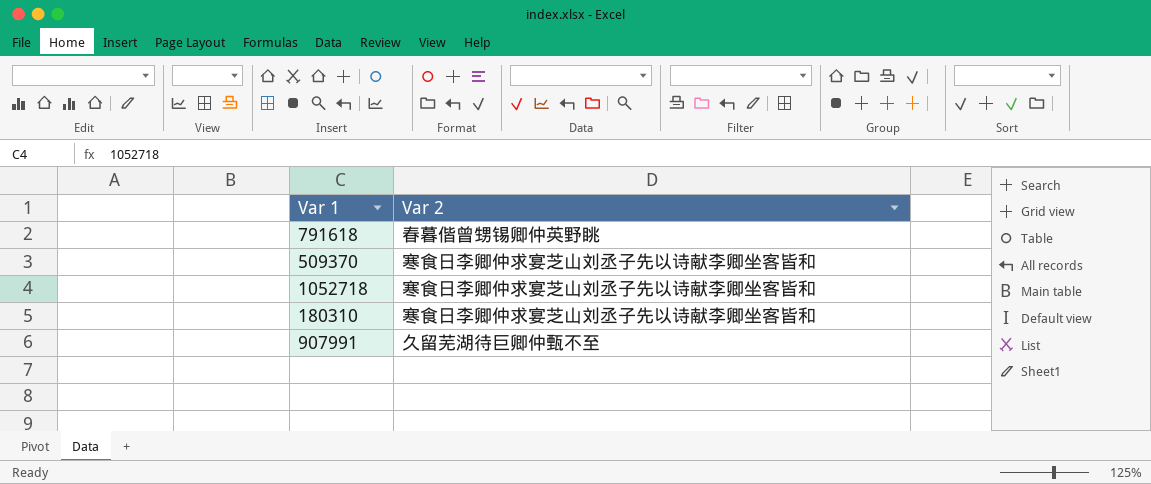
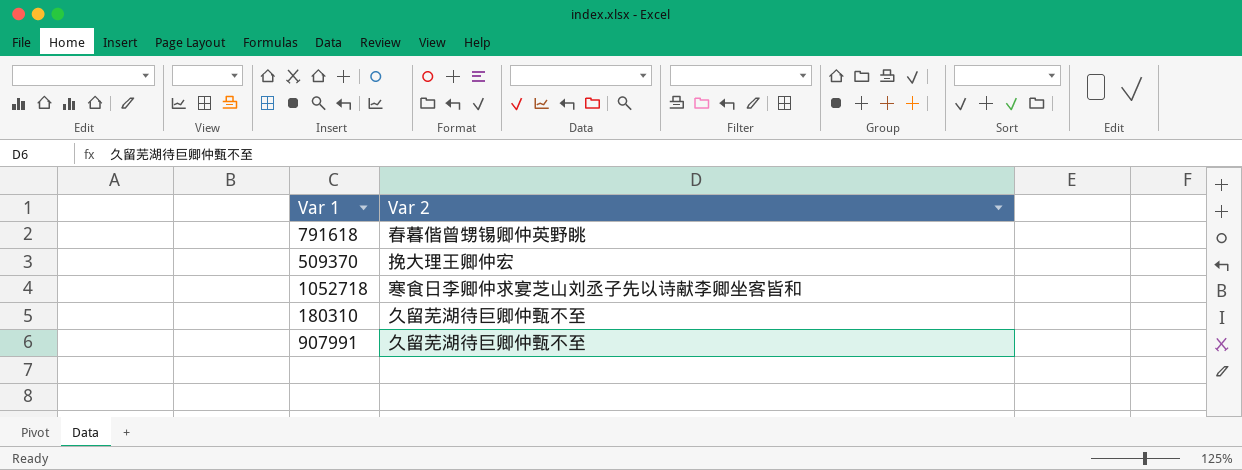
509370 | Var 2: 寒食日李卿仲求宴芝山刘丞子先以诗献李卿坐客皆和 -> 挽大理王卿仲宏
180310 | Var 2: 寒食日李卿仲求宴芝山刘丞子先以诗献李卿坐客皆和 -> 久留芜湖待巨卿仲甄不至

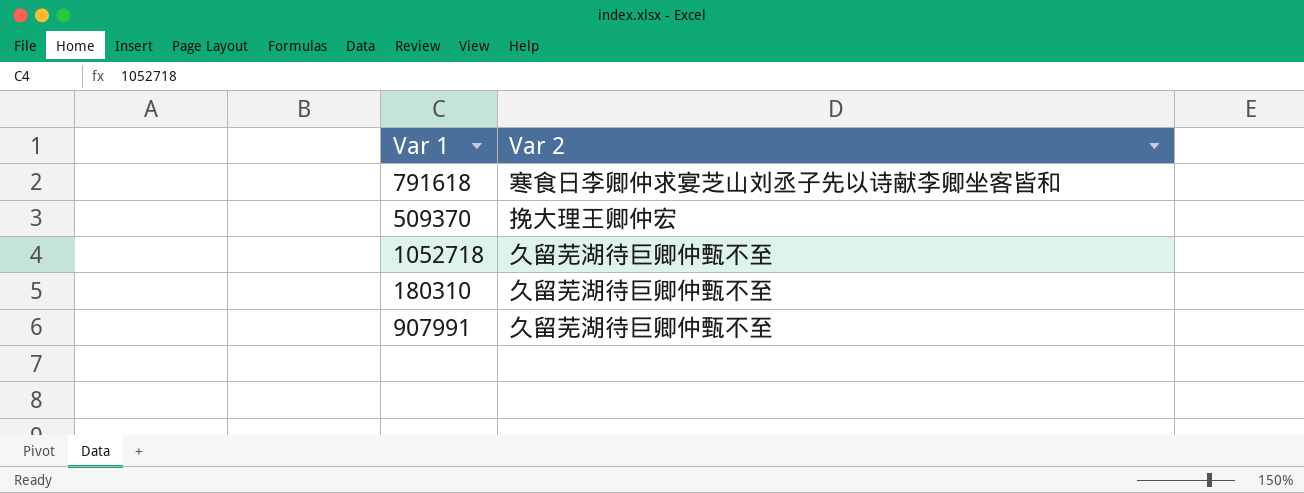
791618 | Var 2: 春暮偕曾甥锡卿仲英野眺 -> 寒食日李卿仲求宴芝山刘丞子先以诗献李卿坐客皆和
1052718 | Var 2: 寒食日李卿仲求宴芝山刘丞子先以诗献李卿坐客皆和 -> 久留芜湖待巨卿仲甄不至

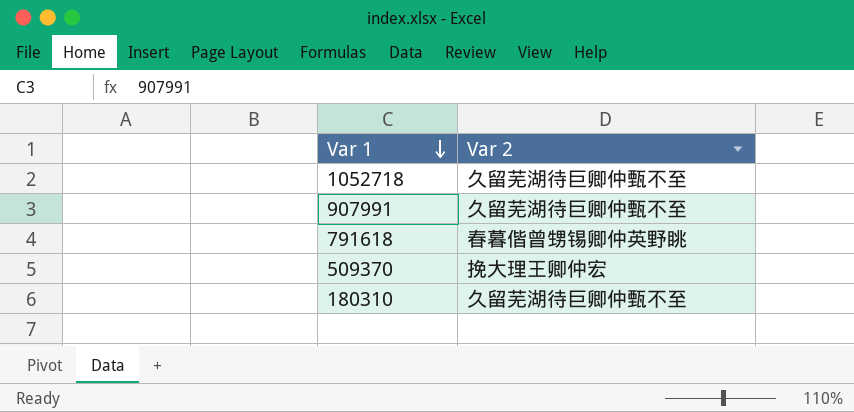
row order: none -> Var 1 descending
791618 | Var 2: 寒食日李卿仲求宴芝山刘丞子先以诗献李卿坐客皆和 -> 春暮偕曾甥锡卿仲英野眺

